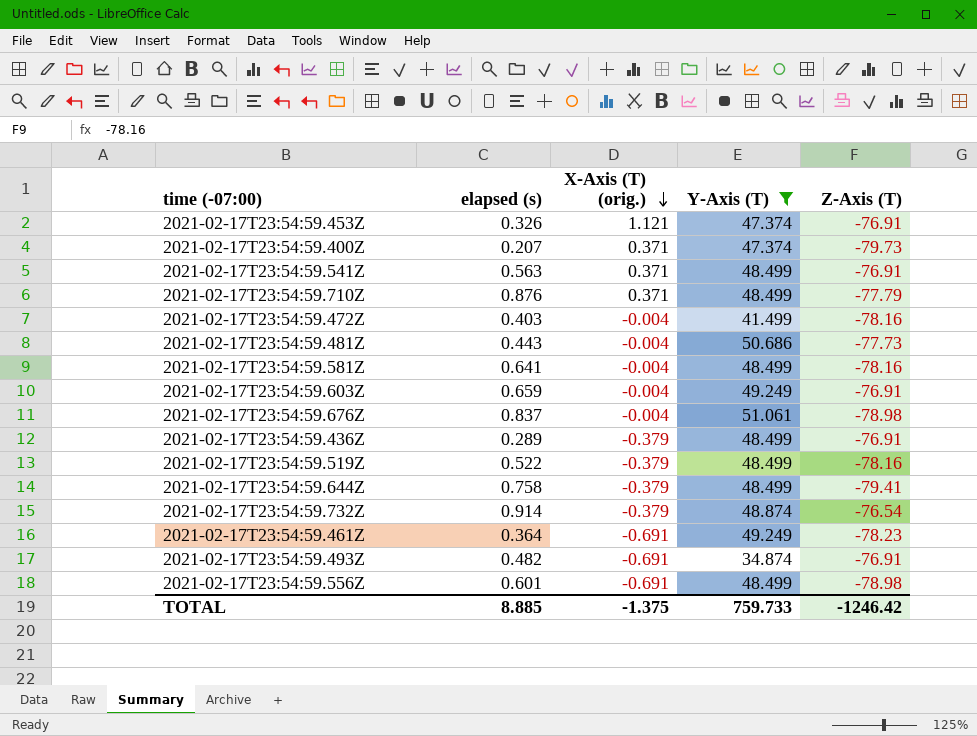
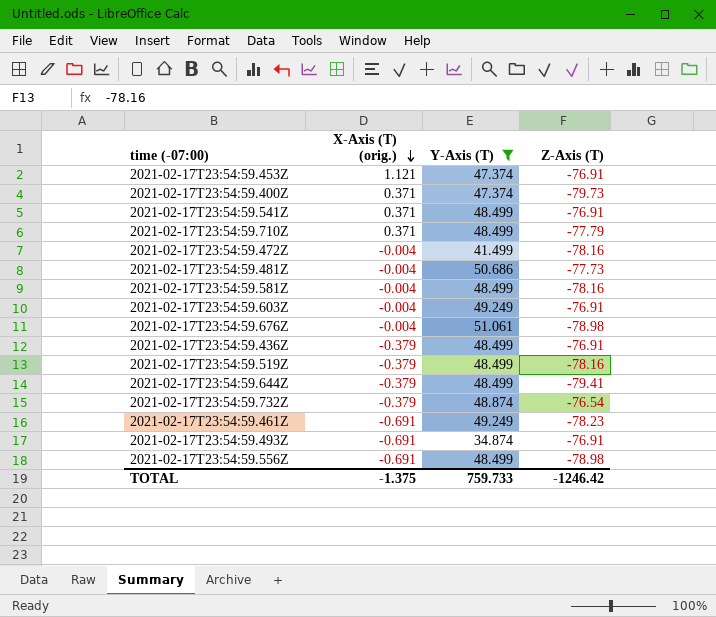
column elapsed (s) | position: 2 -> none

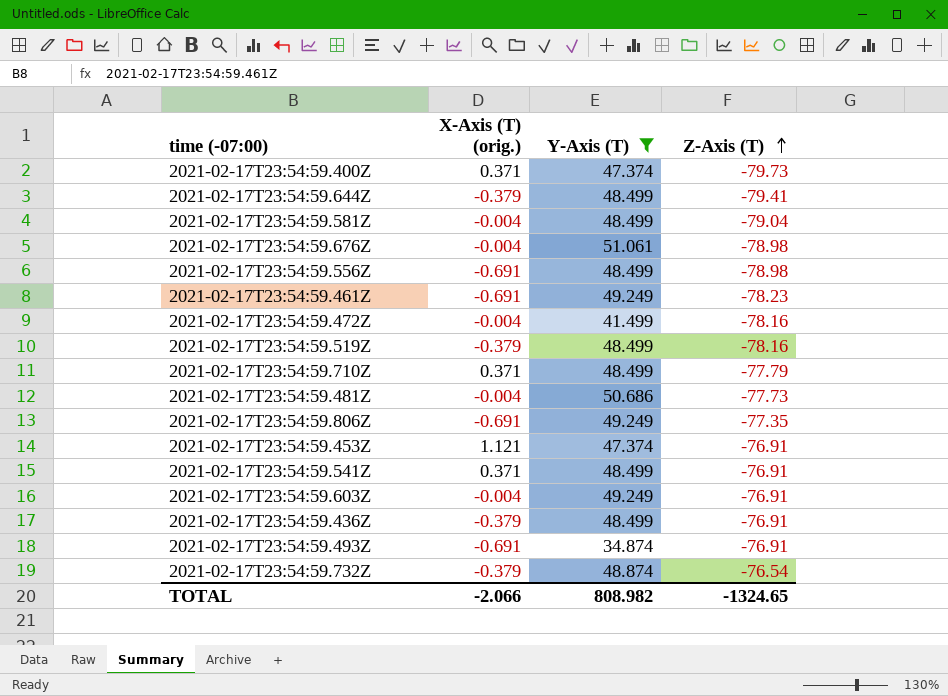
row order: X-Axis (T) (orig.) descending -> Z-Axis (T) ascending
2021-02-17T23:54:59.581Z | Z-Axis (T): -78.16 -> -79.04
row 2021-02-17T23:54:59.806Z: none -> -0.691 | 49.249 | -77.35
TOTAL | X-Axis (T) (orig.): -1.375 -> -2.066
TOTAL | Y-Axis (T): 759.733 -> 808.982
TOTAL | Z-Axis (T): -1246.42 -> -1324.65

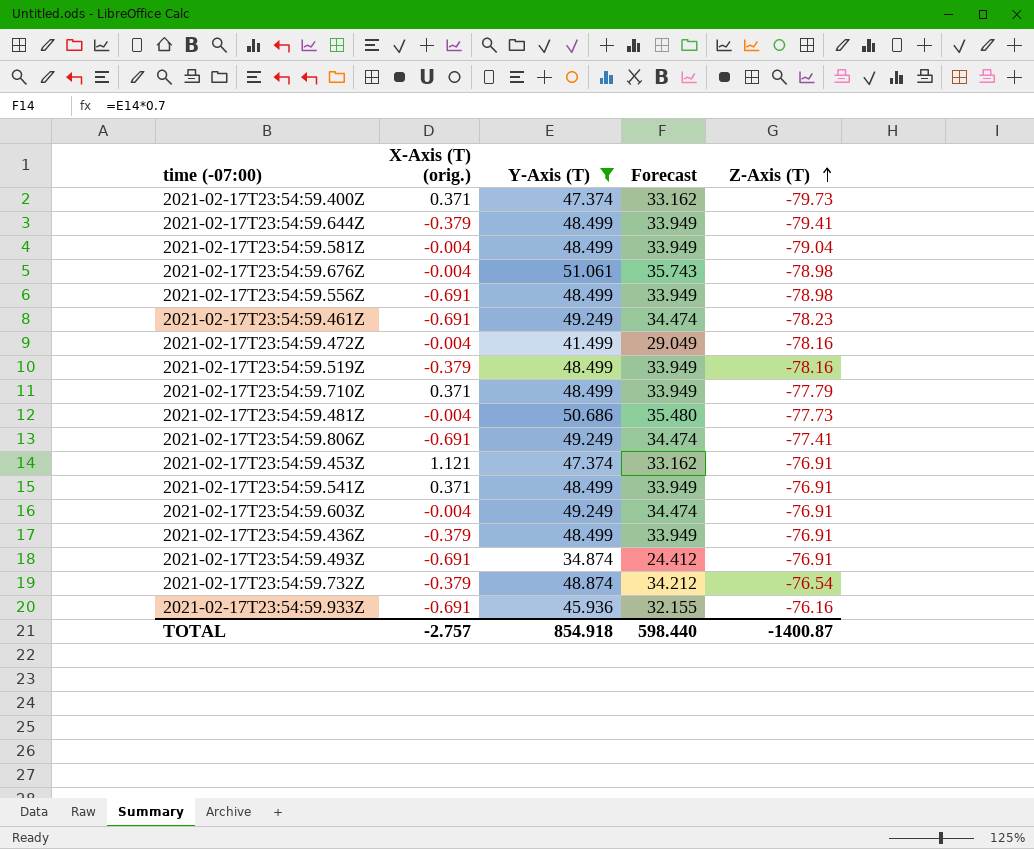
column Forecast | formula: none -> [Y-Axis (T)] * 0.7
2021-02-17T23:54:59.806Z | Z-Axis (T): -77.35 -> -77.41
row 2021-02-17T23:54:59.933Z: none -> -0.691 | 45.936 | 32.155 | -76.16
TOTAL | X-Axis (T) (orig.): -2.066 -> -2.757
TOTAL | Y-Axis (T): 808.982 -> 854.918
TOTAL | Z-Axis (T): -1324.65 -> -1400.87

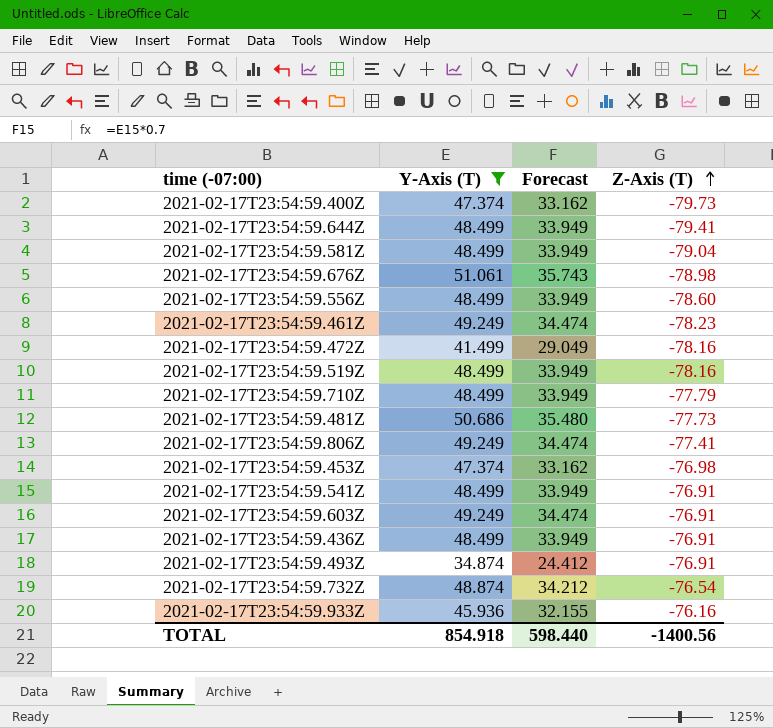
column X-Axis (T) (orig.) | position: 2 -> none
2021-02-17T23:54:59.556Z | Z-Axis (T): -78.98 -> -78.60
2021-02-17T23:54:59.453Z | Z-Axis (T): -76.91 -> -76.98
TOTAL | Z-Axis (T): -1400.87 -> -1400.56

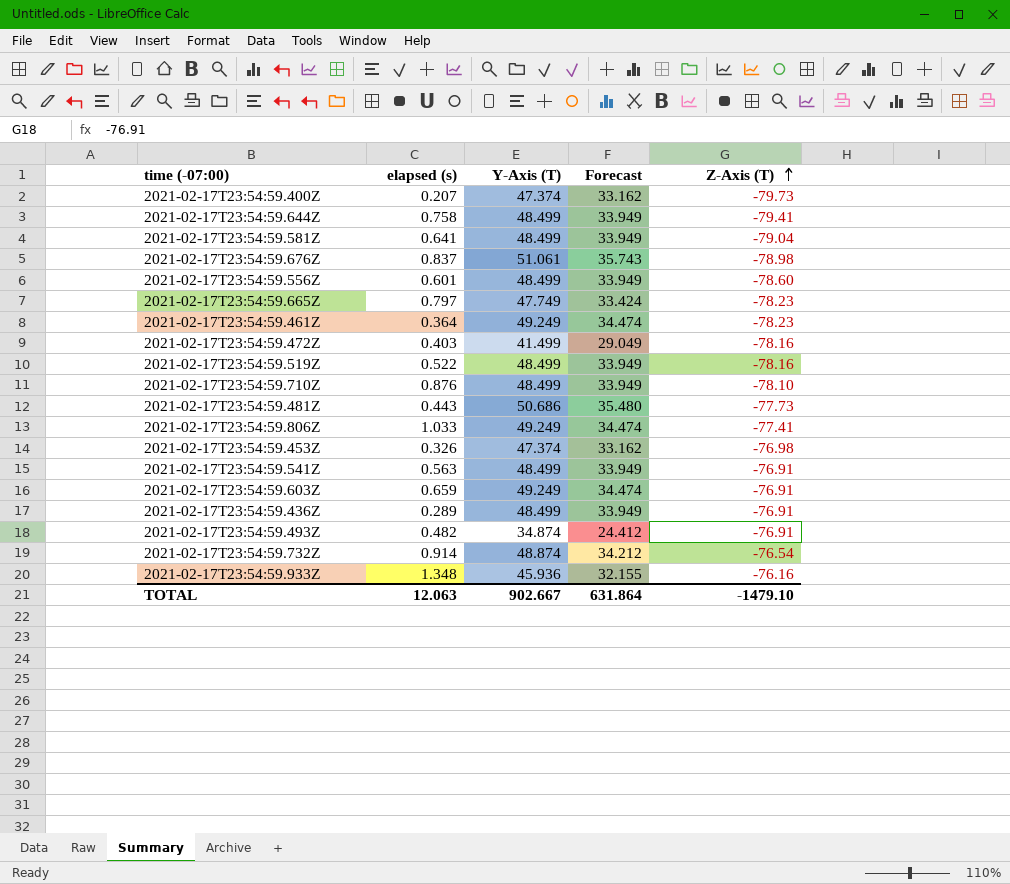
filter: Y-Axis (T) != 47.749 -> none
column elapsed (s) | position: none -> 2
2021-02-17T23:54:59.710Z | Z-Axis (T): -77.79 -> -78.10
TOTAL | Y-Axis (T): 854.918 -> 902.667
TOTAL | Forecast: 598.440 -> 631.864
TOTAL | Z-Axis (T): -1400.56 -> -1479.10

